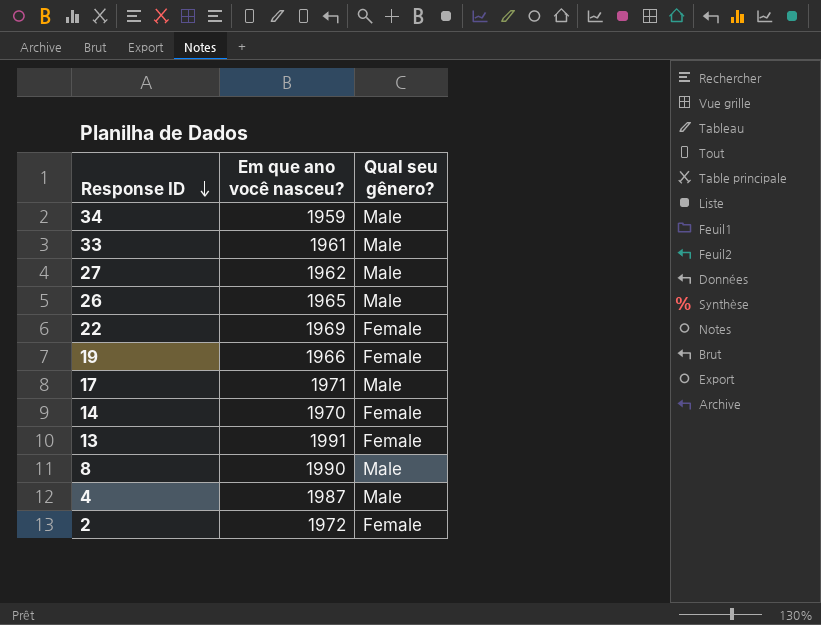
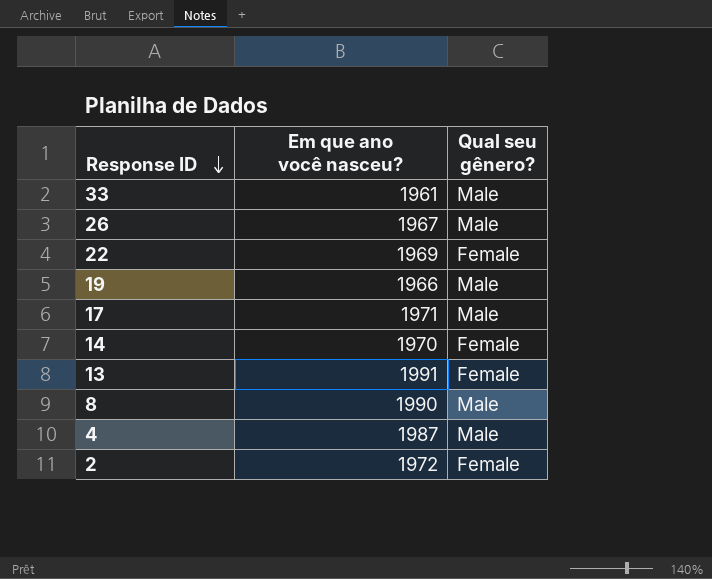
row 34: 1959 | Male -> none
row 27: 1962 | Male -> none
26 | Em que ano você nasceu?: 1965 -> 1967
19 | Qual seu gênero?: Female -> Male

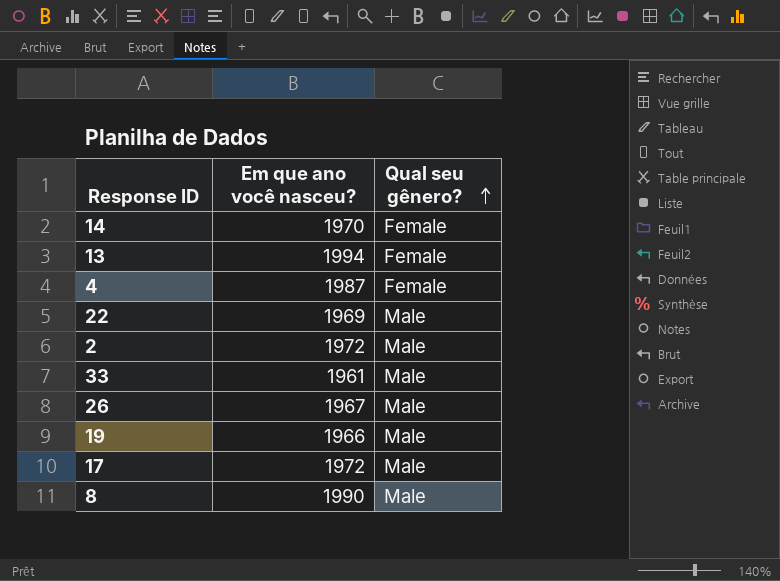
row order: Response ID descending -> Qual seu gênero? ascending
13 | Em que ano você nasceu?: 1991 -> 1994
4 | Qual seu gênero?: Male -> Female
22 | Qual seu gênero?: Female -> Male
2 | Qual seu gênero?: Female -> Male
17 | Em que ano você nasceu?: 1971 -> 1972

